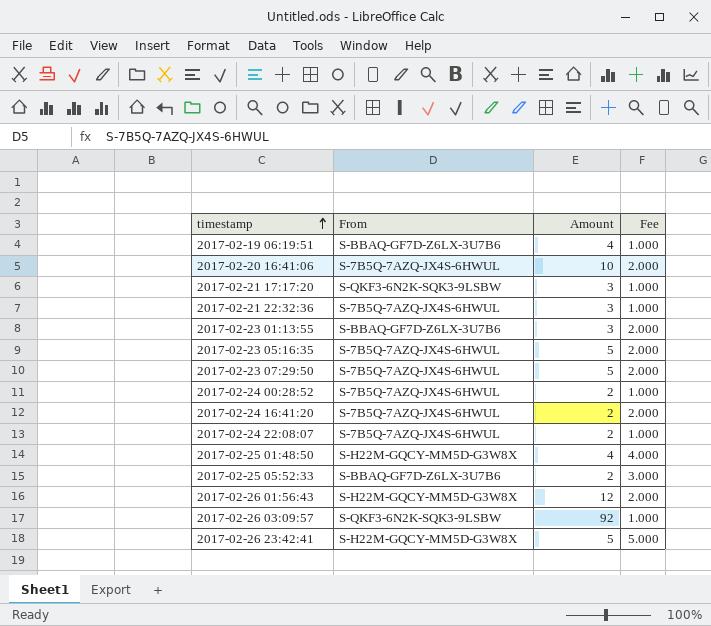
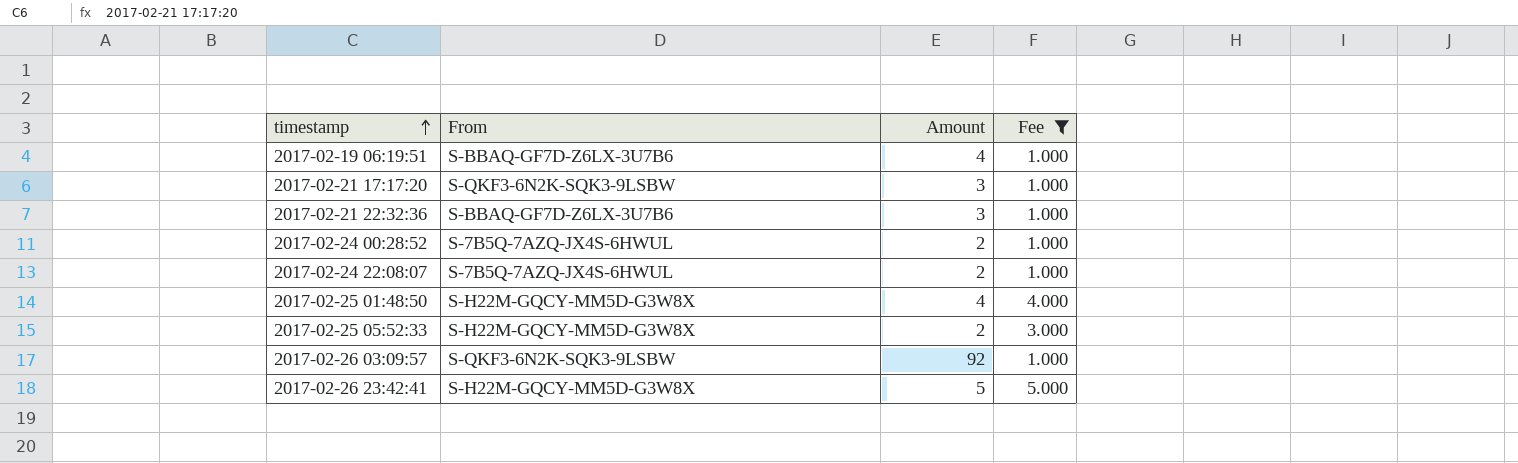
filter: none -> Fee != 2.000
2017-02-21 22:32:36 | From: S-7B5Q-7AZQ-JX4S-6HWUL -> S-BBAQ-GF7D-Z6LX-3U7B6
2017-02-25 05:52:33 | From: S-BBAQ-GF7D-Z6LX-3U7B6 -> S-H22M-GQCY-MM5D-G3W8X

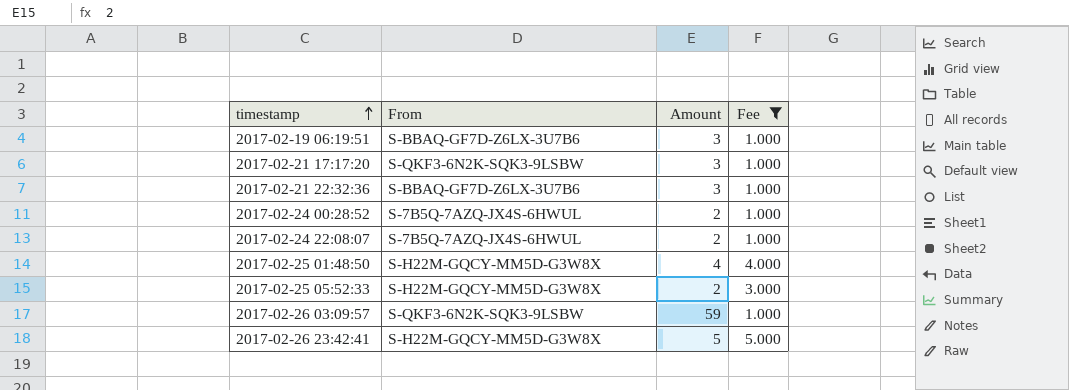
2017-02-19 06:19:51 | Amount: 4 -> 3
2017-02-26 03:09:57 | Amount: 92 -> 59

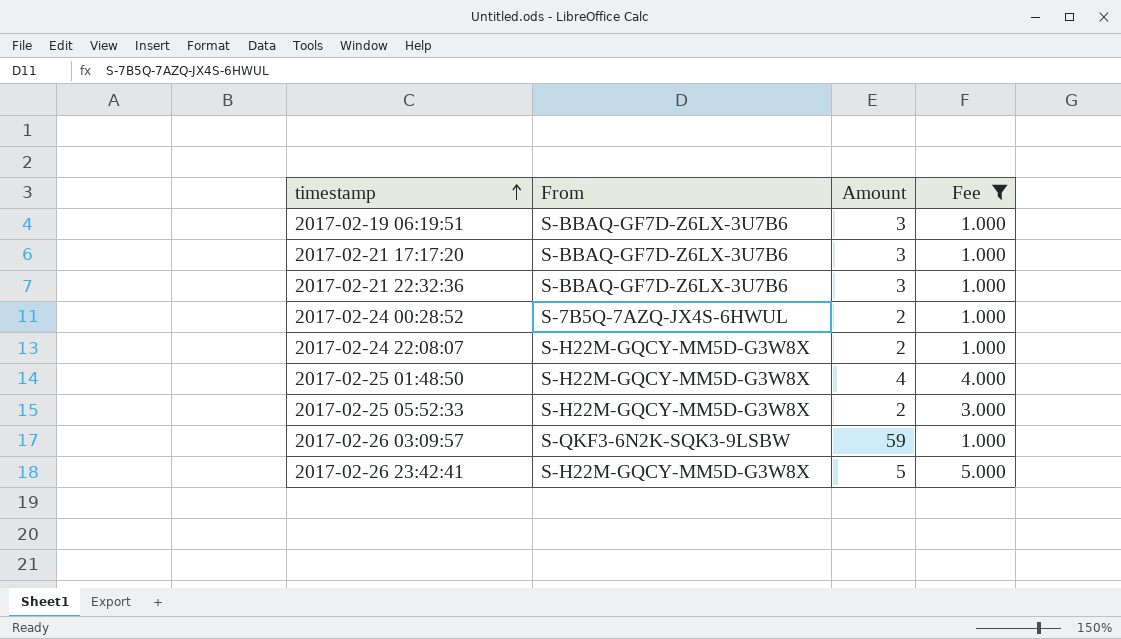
2017-02-21 17:17:20 | From: S-QKF3-6N2K-SQK3-9LSBW -> S-BBAQ-GF7D-Z6LX-3U7B6
2017-02-24 22:08:07 | From: S-7B5Q-7AZQ-JX4S-6HWUL -> S-H22M-GQCY-MM5D-G3W8X

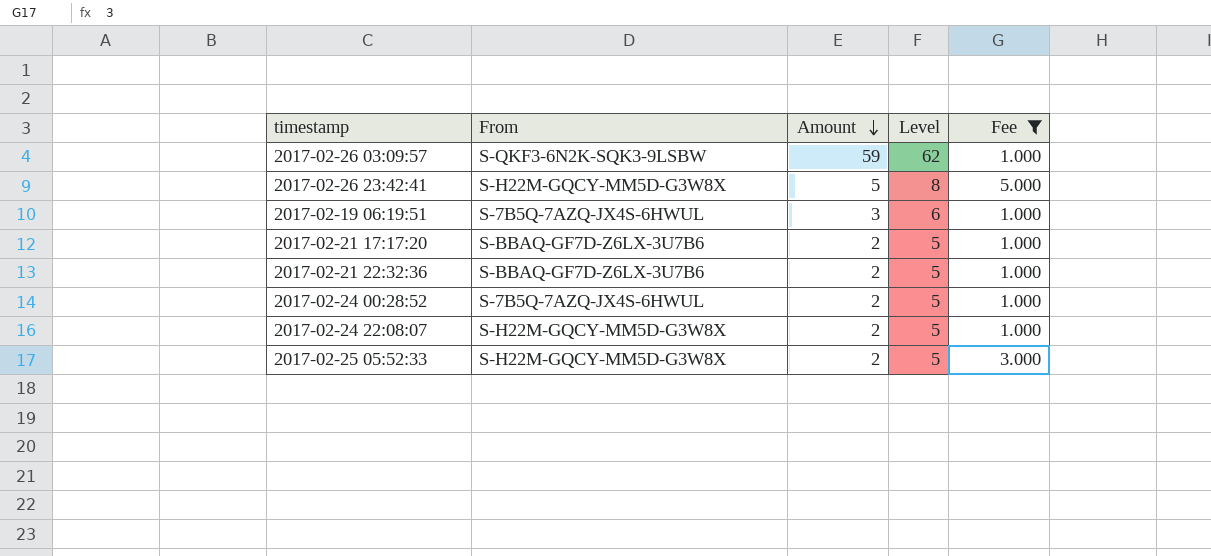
row order: timestamp ascending -> Amount descending
column Level | formula: none -> [Amount] + 3
row 2017-02-25 01:48:50: S-H22M-GQCY-MM5D-G3W8X | 4 | 4.000 -> none
2017-02-19 06:19:51 | From: S-BBAQ-GF7D-Z6LX-3U7B6 -> S-7B5Q-7AZQ-JX4S-6HWUL
2017-02-21 17:17:20 | Amount: 3 -> 2
2017-02-21 22:32:36 | Amount: 3 -> 2

